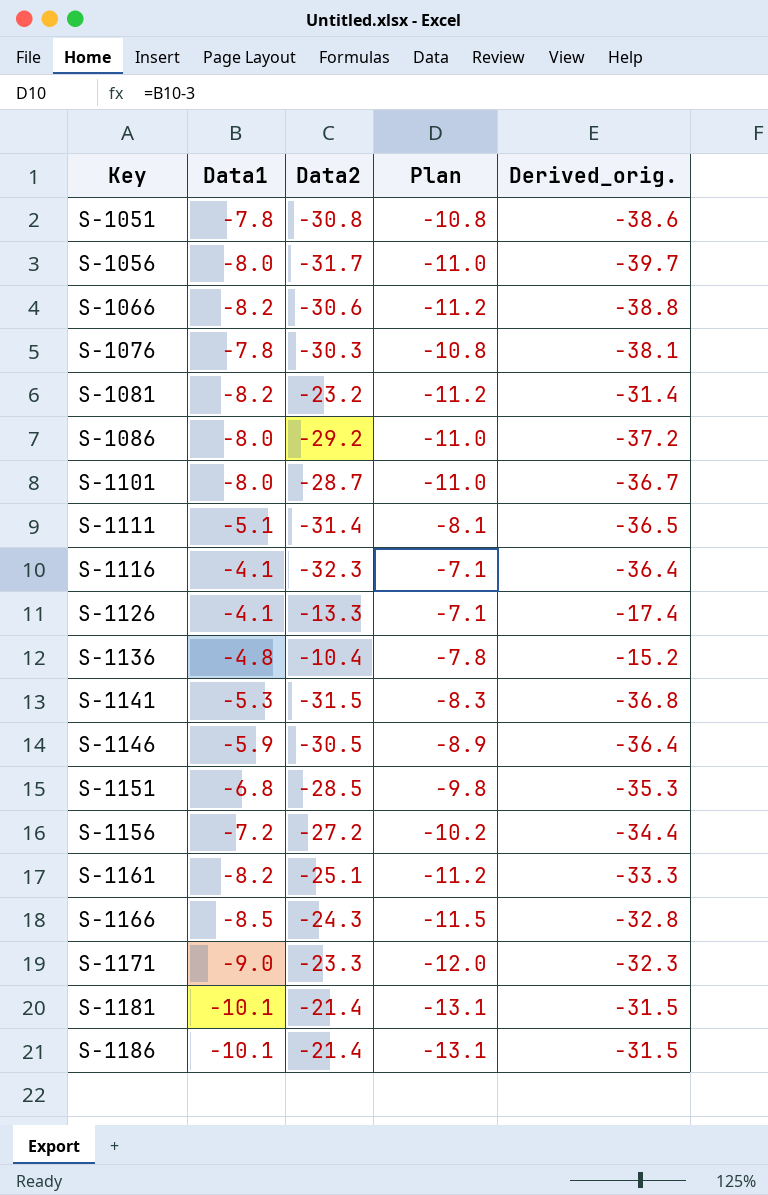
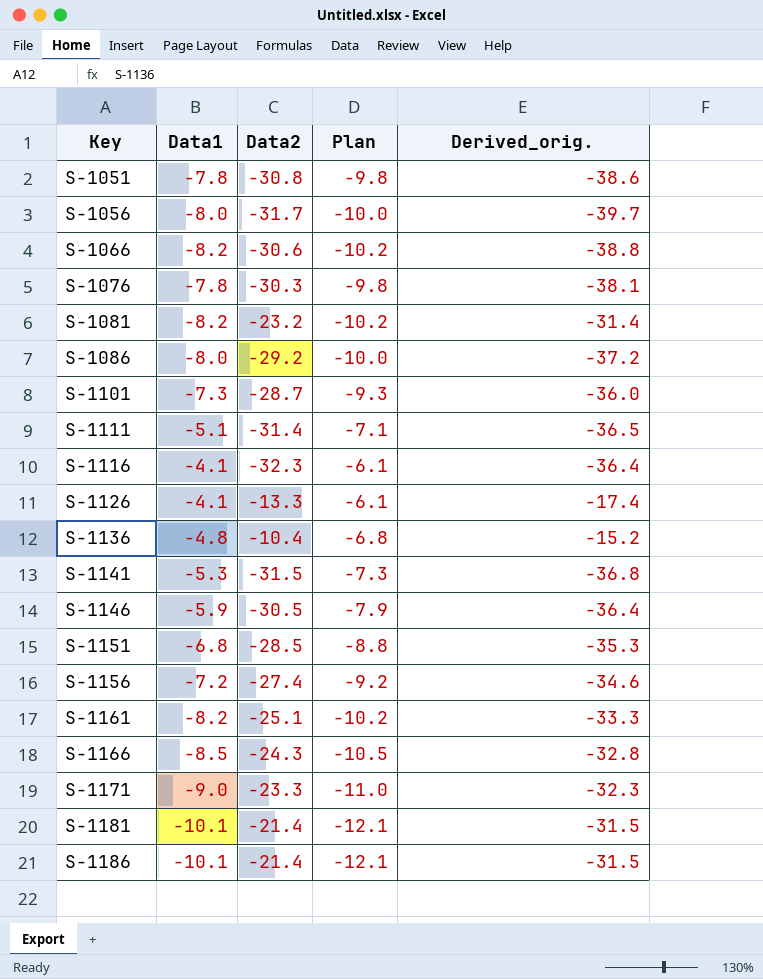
column Plan | formula: [Data1] - 3 -> [Data1] - 2
S-1101 | Data1: -8.0 -> -7.3
S-1101 | Derived_orig.: -36.7 -> -36.0
S-1156 | Data2: -27.2 -> -27.4
S-1156 | Derived_orig.: -34.4 -> -34.6

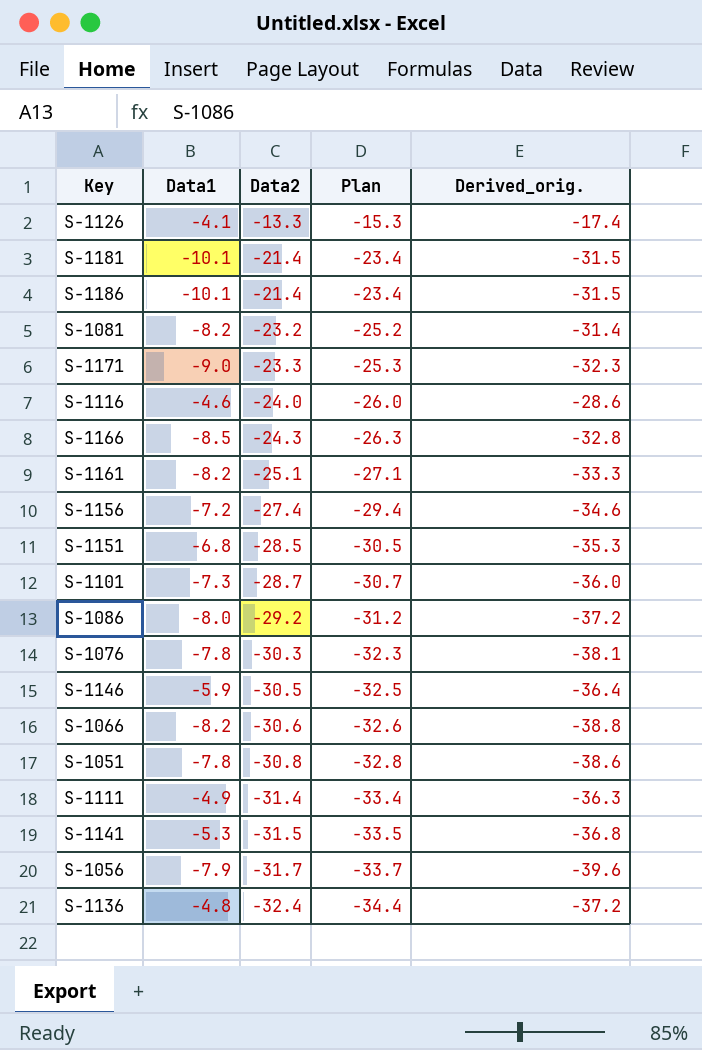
row order: Key ascending -> Data2 descending
column Plan | formula: [Data1] - 2 -> [Data2] - 2
S-1116 | Data1: -4.1 -> -4.6
S-1116 | Data2: -32.3 -> -24.0
S-1116 | Derived_orig.: -36.4 -> -28.6
S-1111 | Data1: -5.1 -> -4.9
S-1111 | Derived_orig.: -36.5 -> -36.3
S-1056 | Data1: -8.0 -> -7.9
S-1056 | Derived_orig.: -39.7 -> -39.6
S-1136 | Data2: -10.4 -> -32.4
S-1136 | Derived_orig.: -15.2 -> -37.2

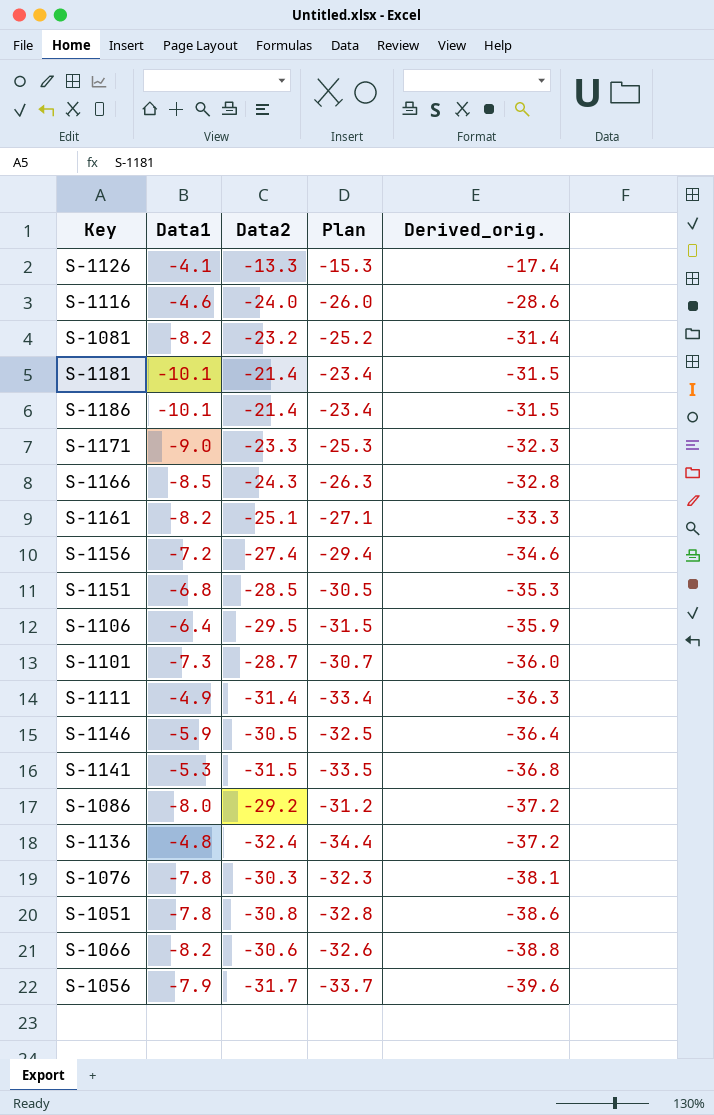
row order: Data2 descending -> Derived_orig. descending
row S-1106: none -> -6.4 | -29.5 | -31.5 | -35.9

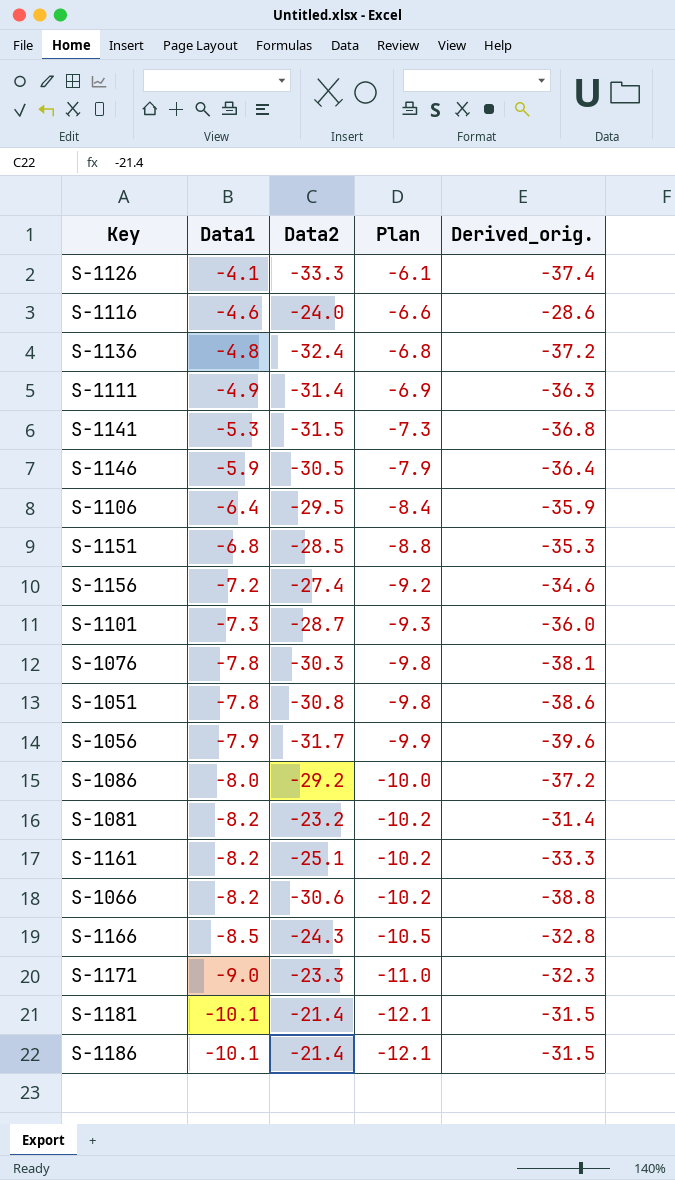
row order: Derived_orig. descending -> Data1 descending
column Plan | formula: [Data2] - 2 -> [Data1] - 2
S-1126 | Data2: -13.3 -> -33.3
S-1126 | Derived_orig.: -17.4 -> -37.4

